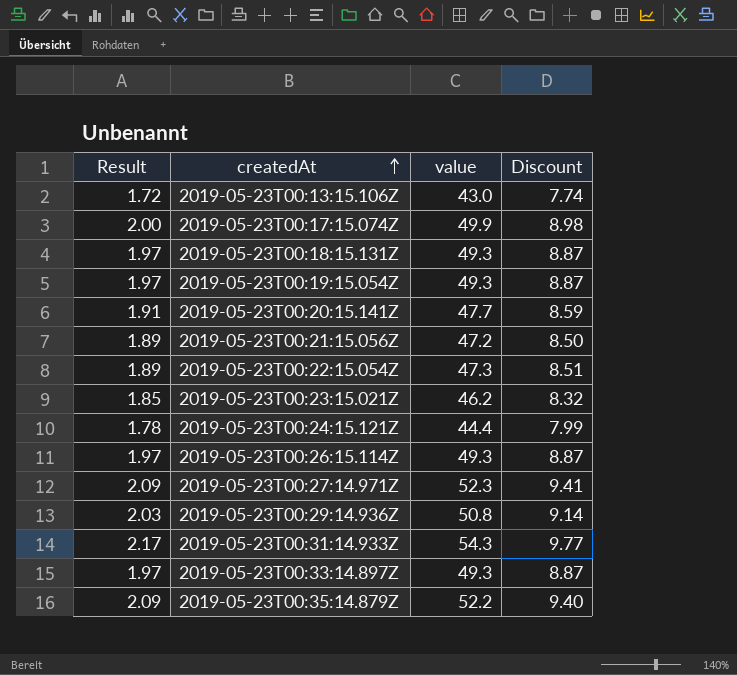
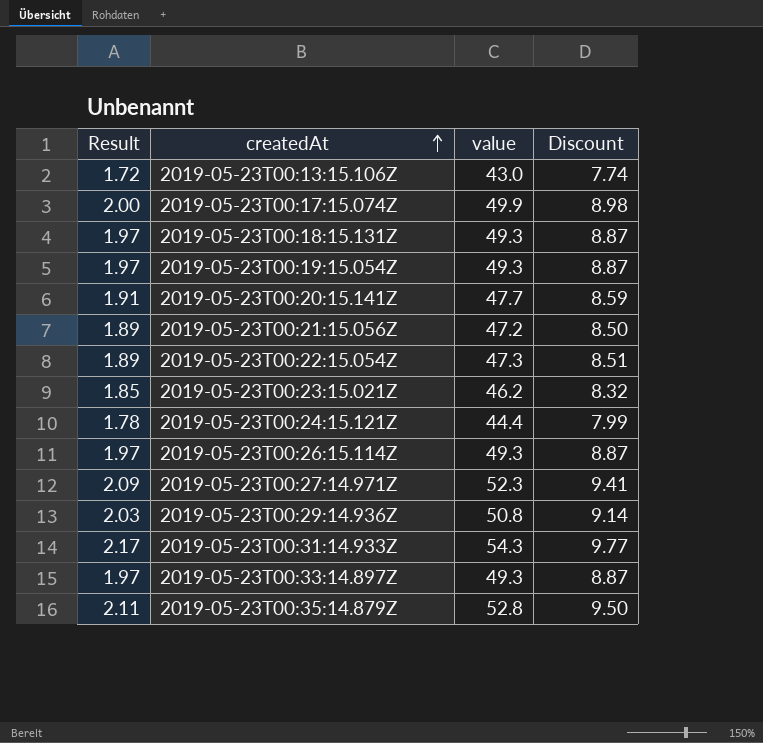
2019-05-23T00:35:14.879Z | Result: 2.09 -> 2.11
2019-05-23T00:35:14.879Z | value: 52.2 -> 52.8
2019-05-23T00:35:14.879Z | Discount: 9.40 -> 9.50

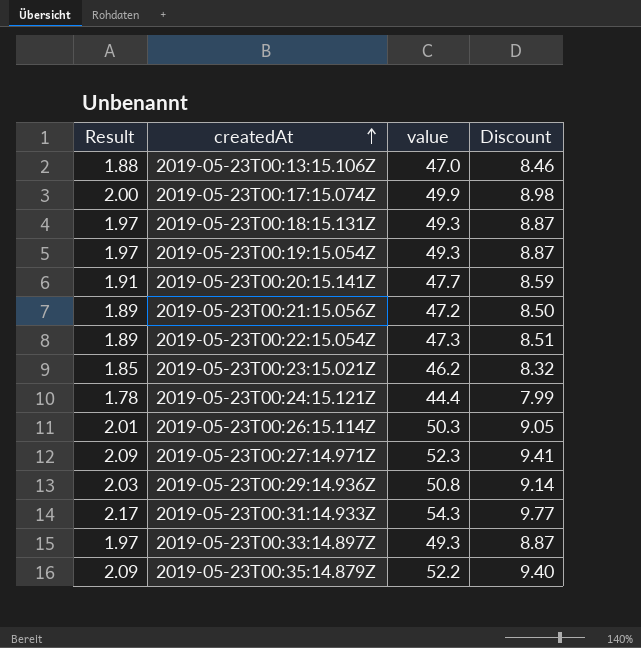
2019-05-23T00:13:15.106Z | Result: 1.72 -> 1.88
2019-05-23T00:13:15.106Z | value: 43.0 -> 47.0
2019-05-23T00:13:15.106Z | Discount: 7.74 -> 8.46
2019-05-23T00:26:15.114Z | Result: 1.97 -> 2.01
2019-05-23T00:26:15.114Z | value: 49.3 -> 50.3
2019-05-23T00:26:15.114Z | Discount: 8.87 -> 9.05
2019-05-23T00:35:14.879Z | Result: 2.11 -> 2.09
2019-05-23T00:35:14.879Z | value: 52.8 -> 52.2
2019-05-23T00:35:14.879Z | Discount: 9.50 -> 9.40

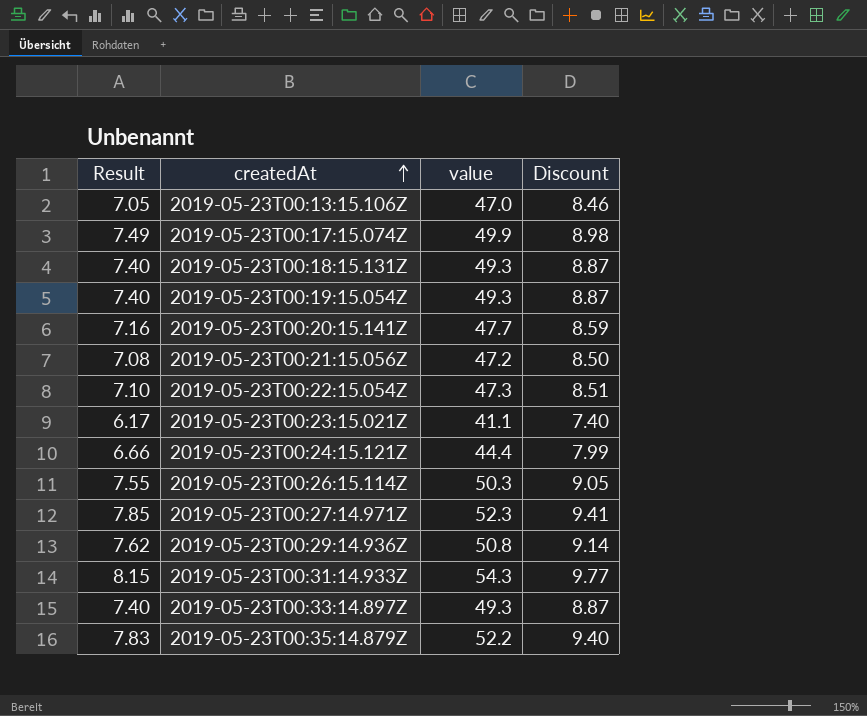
column Result | formula: [value] * 0.04 -> [value] * 0.15
2019-05-23T00:23:15.021Z | value: 46.2 -> 41.1
2019-05-23T00:23:15.021Z | Discount: 8.32 -> 7.40

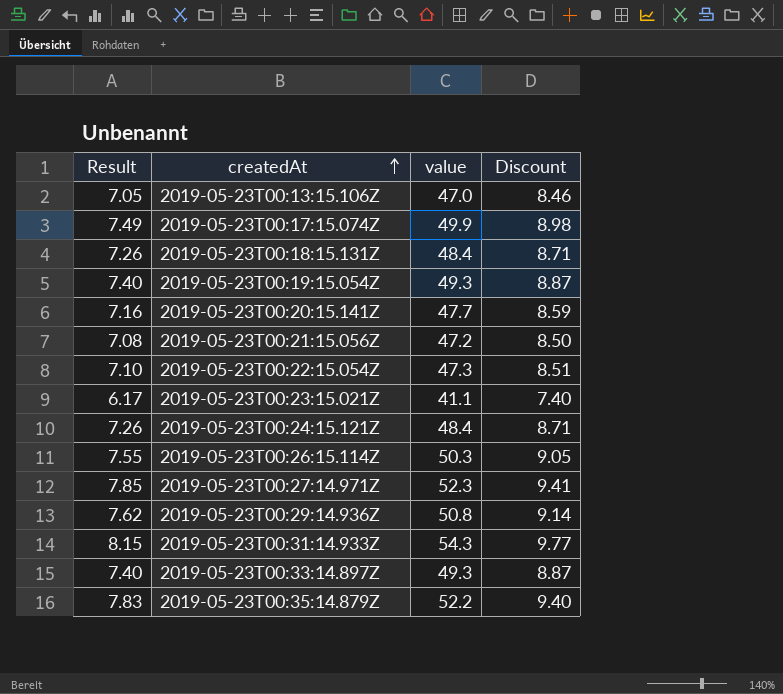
2019-05-23T00:18:15.131Z | Result: 7.40 -> 7.26
2019-05-23T00:18:15.131Z | value: 49.3 -> 48.4
2019-05-23T00:18:15.131Z | Discount: 8.87 -> 8.71
2019-05-23T00:24:15.121Z | Result: 6.66 -> 7.26
2019-05-23T00:24:15.121Z | value: 44.4 -> 48.4
2019-05-23T00:24:15.121Z | Discount: 7.99 -> 8.71

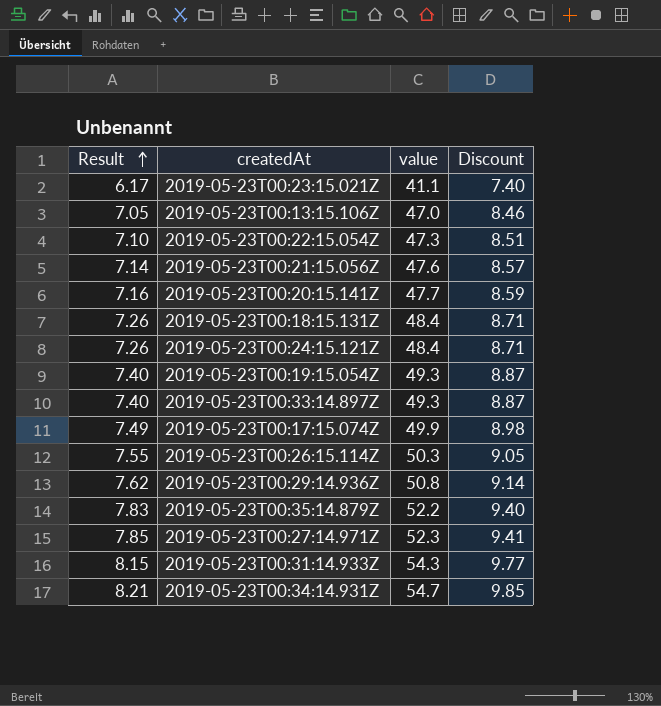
row order: createdAt ascending -> Result ascending
2019-05-23T00:21:15.056Z | Result: 7.08 -> 7.14
2019-05-23T00:21:15.056Z | value: 47.2 -> 47.6
2019-05-23T00:21:15.056Z | Discount: 8.50 -> 8.57
row 2019-05-23T00:34:14.931Z: none -> 8.21 | 54.7 | 9.85

